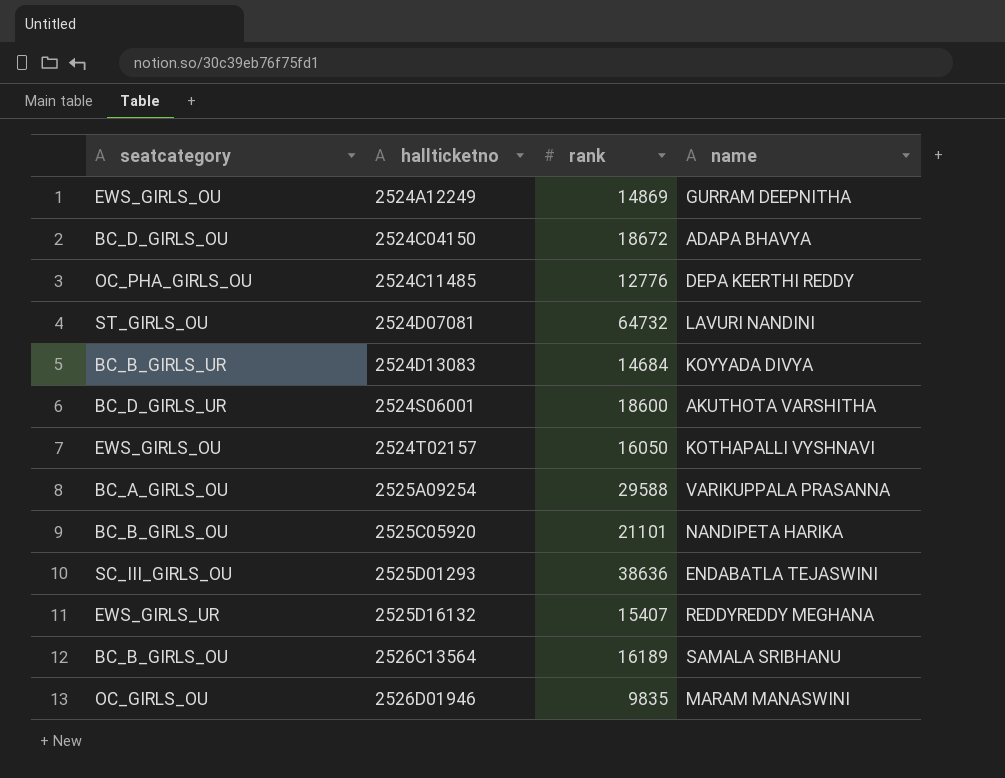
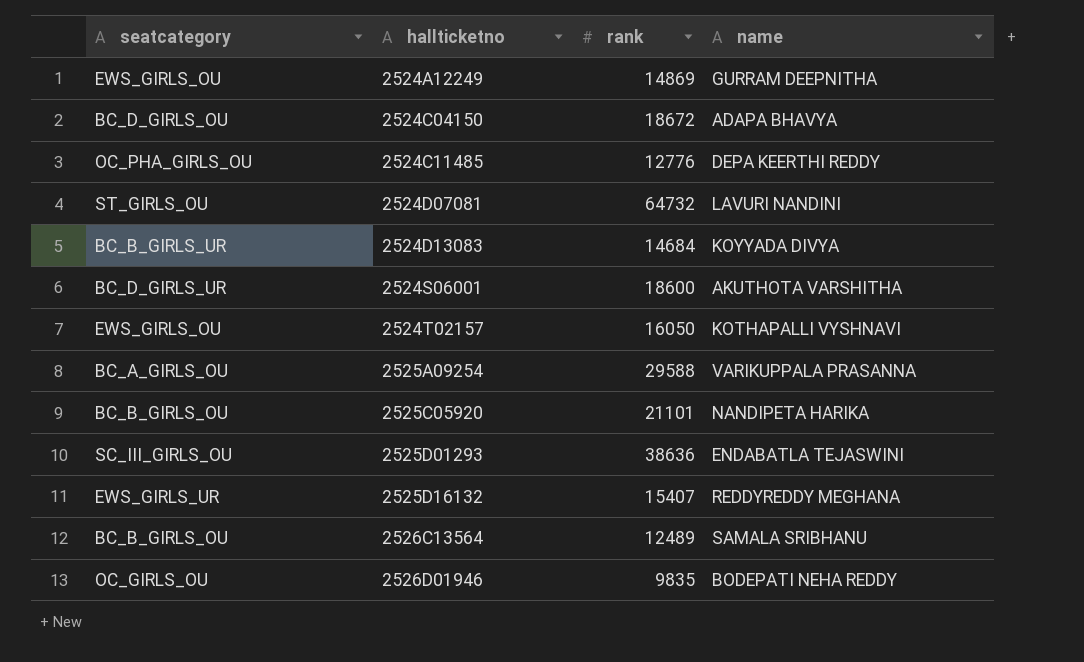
2526C13564 | rank: 16189 -> 12489
2526D01946 | name: MARAM MANASWINI -> BODEPATI NEHA REDDY

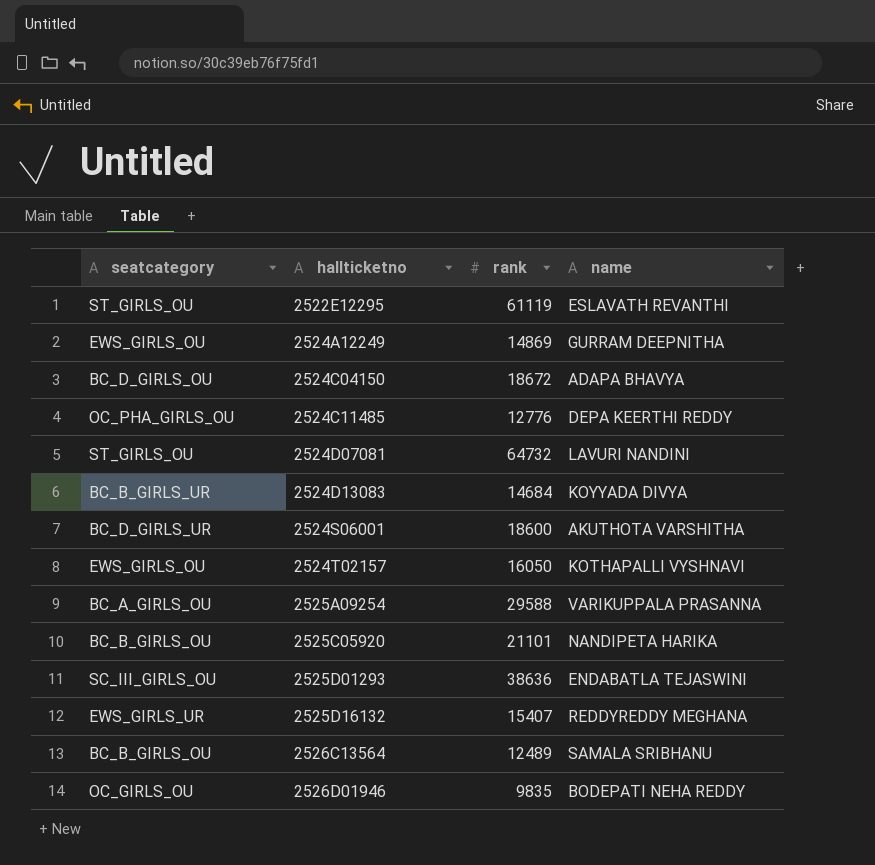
row 2522E12295: none -> ST_GIRLS_OU | 61119 | ESLAVATH REVANTHI

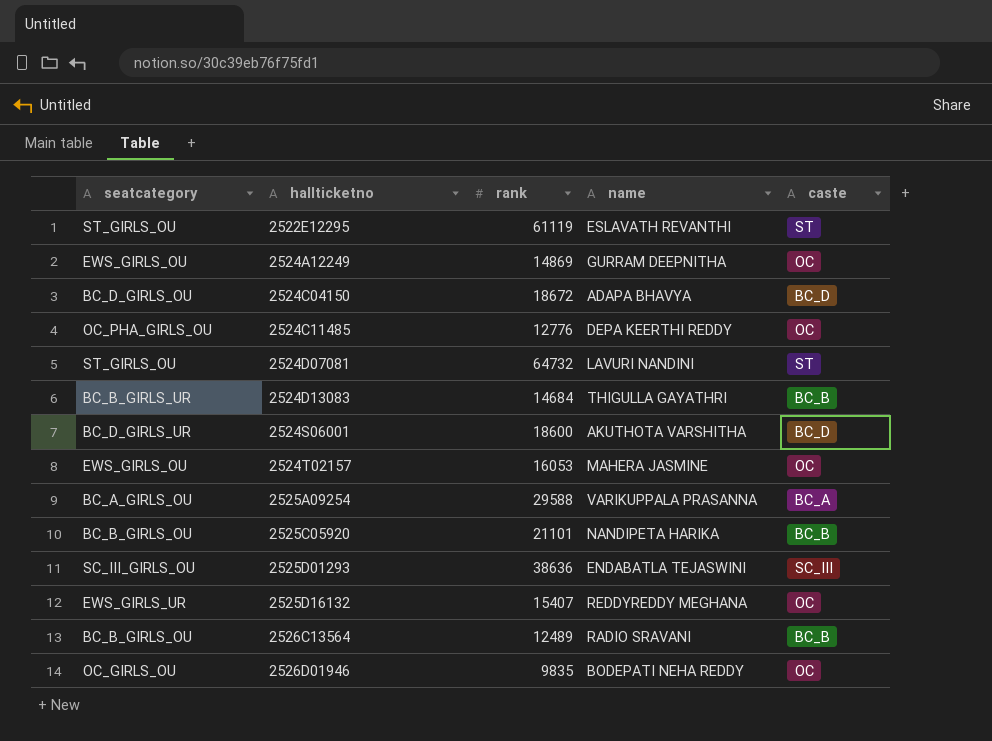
column caste | position: none -> 5
2524D13083 | name: KOYYADA DIVYA -> THIGULLA GAYATHRI
2524T02157 | rank: 16050 -> 16053
2524T02157 | name: KOTHAPALLI VYSHNAVI -> MAHERA JASMINE
2526C13564 | name: SAMALA SRIBHANU -> RADIO SRAVANI

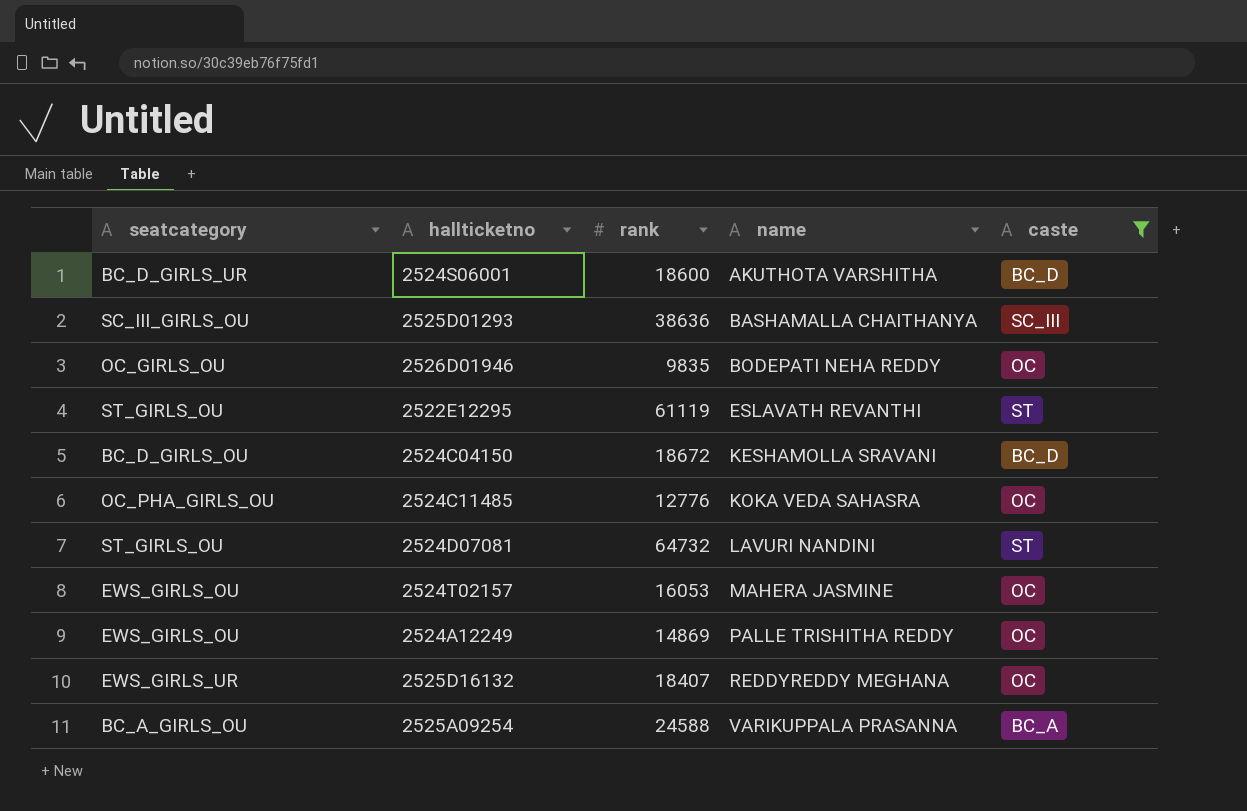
filter: none -> caste != BC_B
row order: hallticketno ascending -> name ascending
2525D01293 | name: ENDABATLA TEJASWINI -> BASHAMALLA CHAITHANYA
2524C04150 | name: ADAPA BHAVYA -> KESHAMOLLA SRAVANI
2524C11485 | name: DEPA KEERTHI REDDY -> KOKA VEDA SAHASRA
2524A12249 | name: GURRAM DEEPNITHA -> PALLE TRISHITHA REDDY
2525D16132 | rank: 15407 -> 18407
2525A09254 | rank: 29588 -> 24588

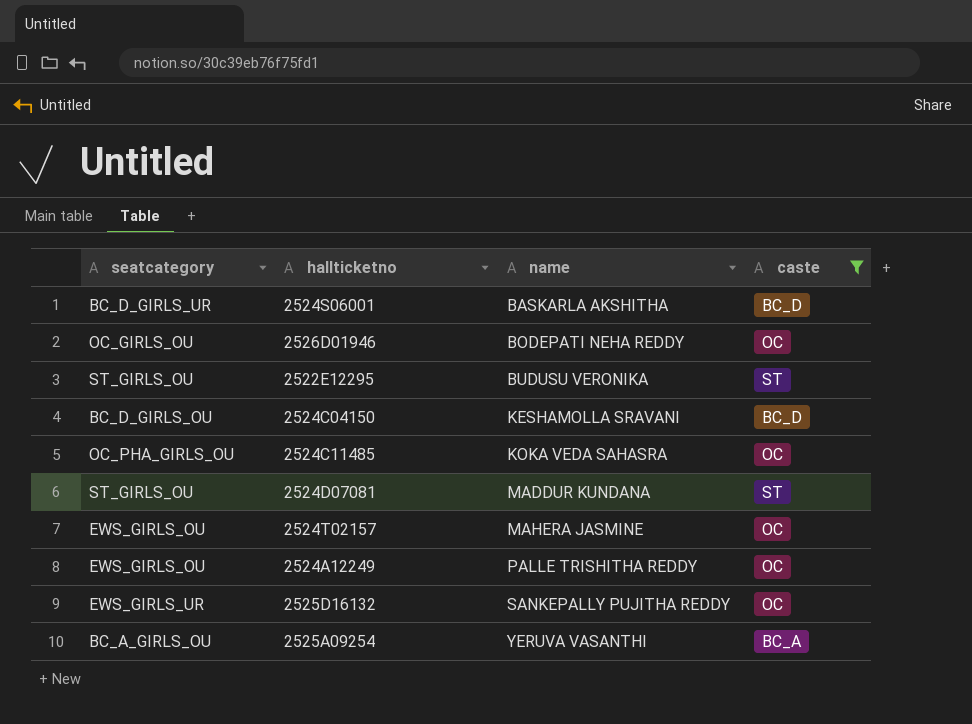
column rank | position: 3 -> none
row 2525D01293: SC_III_GIRLS_OU | 38636 | BASHAMALLA CHAITHANYA | SC_III -> none
2524S06001 | name: AKUTHOTA VARSHITHA -> BASKARLA AKSHITHA
2522E12295 | name: ESLAVATH REVANTHI -> BUDUSU VERONIKA
2524D07081 | name: LAVURI NANDINI -> MADDUR KUNDANA
2525D16132 | name: REDDYREDDY MEGHANA -> SANKEPALLY PUJITHA REDDY
2525A09254 | name: VARIKUPPALA PRASANNA -> YERUVA VASANTHI

